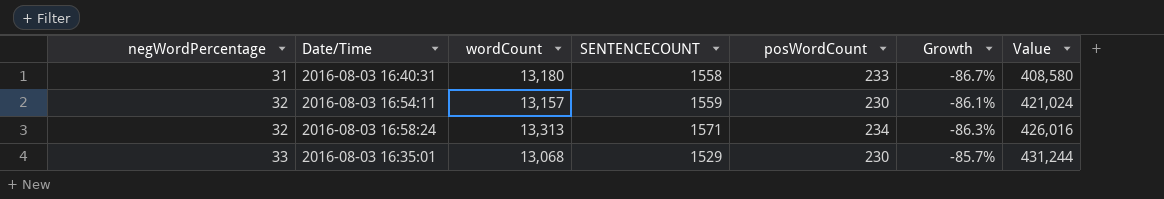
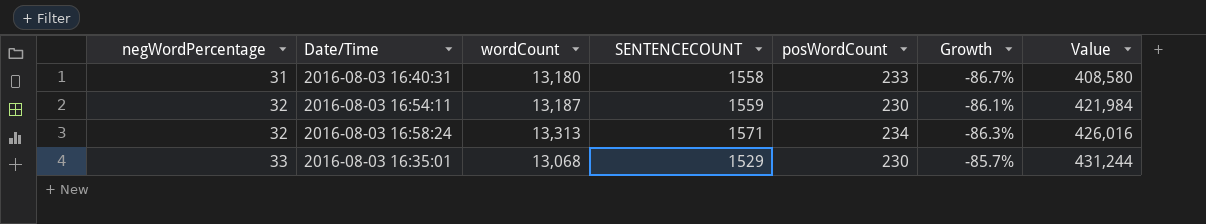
2016-08-03 16:54:11 | wordCount: 13,157 -> 13,187
2016-08-03 16:54:11 | Value: 421,024 -> 421,984

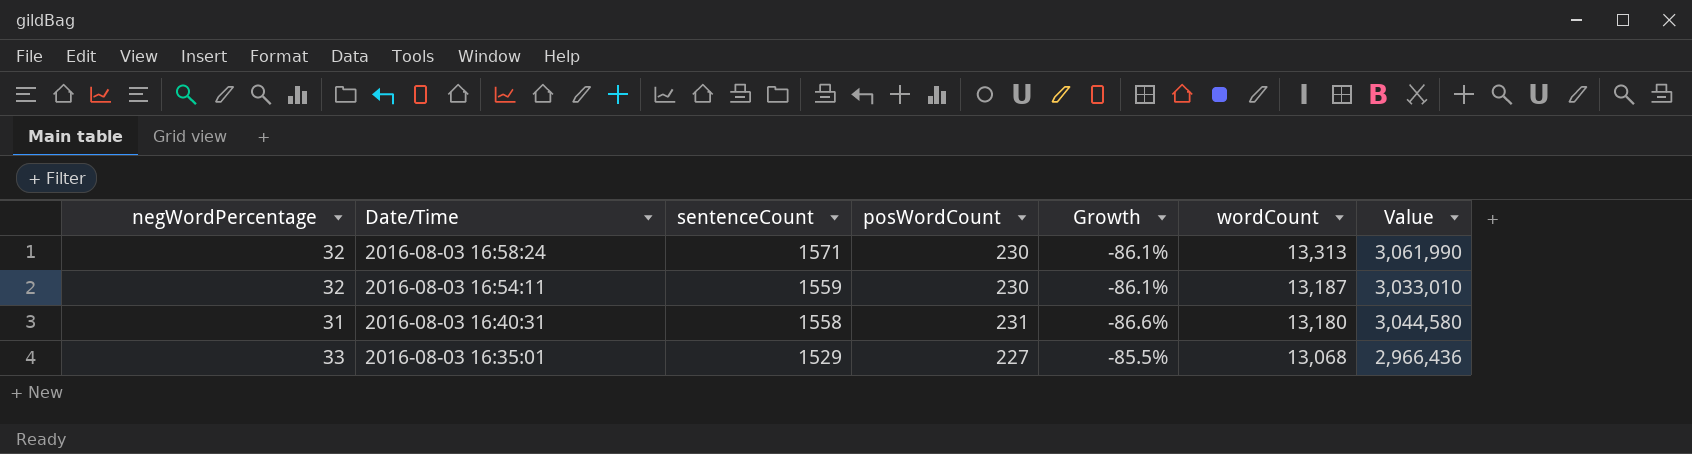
row order: negWordPercentage ascending -> Date/Time descending
column name: SENTENCECOUNT -> sentenceCount
column wordCount | position: 3 -> 6
column Value | formula: [negWordPercentage] * [wordCount] -> [posWordCount] * [wordCount]
2016-08-03 16:58:24 | posWordCount: 234 -> 230
2016-08-03 16:58:24 | Growth: -86.3% -> -86.1%
2016-08-03 16:40:31 | posWordCount: 233 -> 231
2016-08-03 16:40:31 | Growth: -86.7% -> -86.6%
2016-08-03 16:35:01 | posWordCount: 230 -> 227
2016-08-03 16:35:01 | Growth: -85.7% -> -85.5%

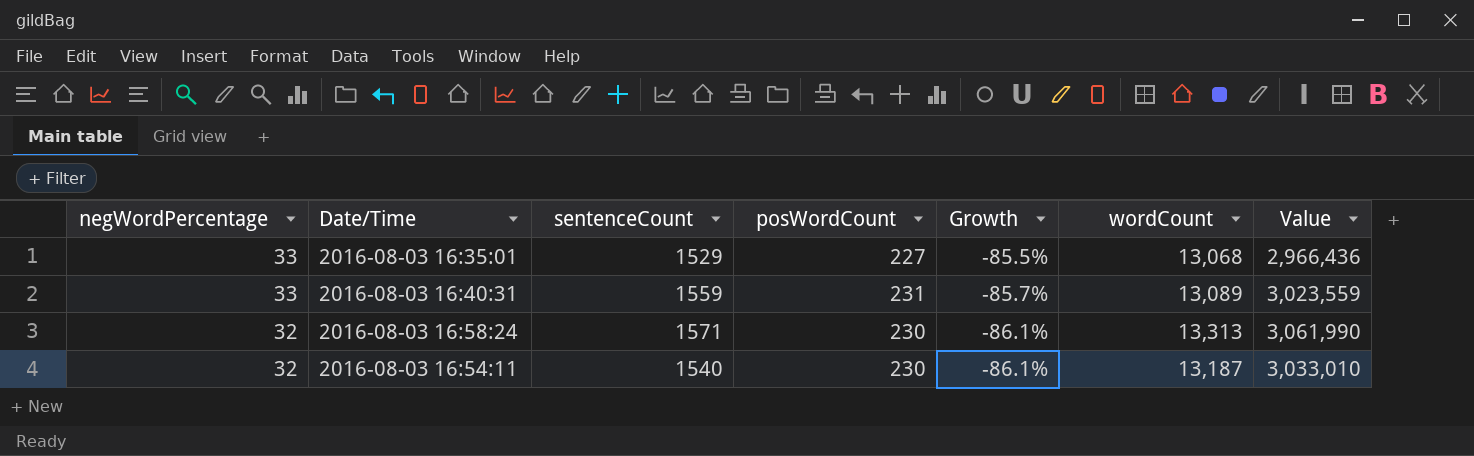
row order: Date/Time descending -> negWordPercentage descending
2016-08-03 16:40:31 | negWordPercentage: 31 -> 33
2016-08-03 16:40:31 | sentenceCount: 1558 -> 1559
2016-08-03 16:40:31 | Growth: -86.6% -> -85.7%
2016-08-03 16:40:31 | wordCount: 13,180 -> 13,089
2016-08-03 16:40:31 | Value: 3,044,580 -> 3,023,559
2016-08-03 16:54:11 | sentenceCount: 1559 -> 1540

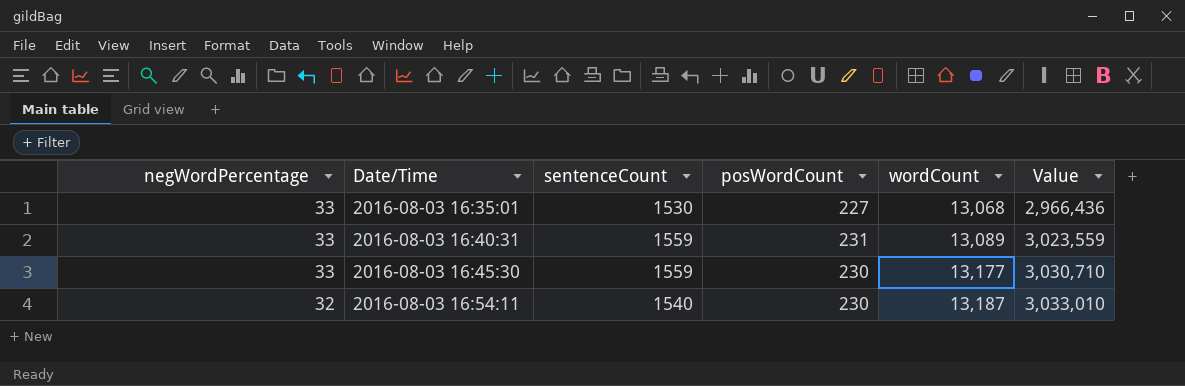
column Growth | formula: ([negWordPercentage] - [posWordCount]) / [posWordCount] -> none
row 2016-08-03 16:58:24: 32 | 1571 | 230 | -86.1% | 13,313 | 3,061,990 -> none
2016-08-03 16:35:01 | sentenceCount: 1529 -> 1530
row 2016-08-03 16:45:30: none -> 33 | 1559 | 230 | 13,177 | 3,030,710

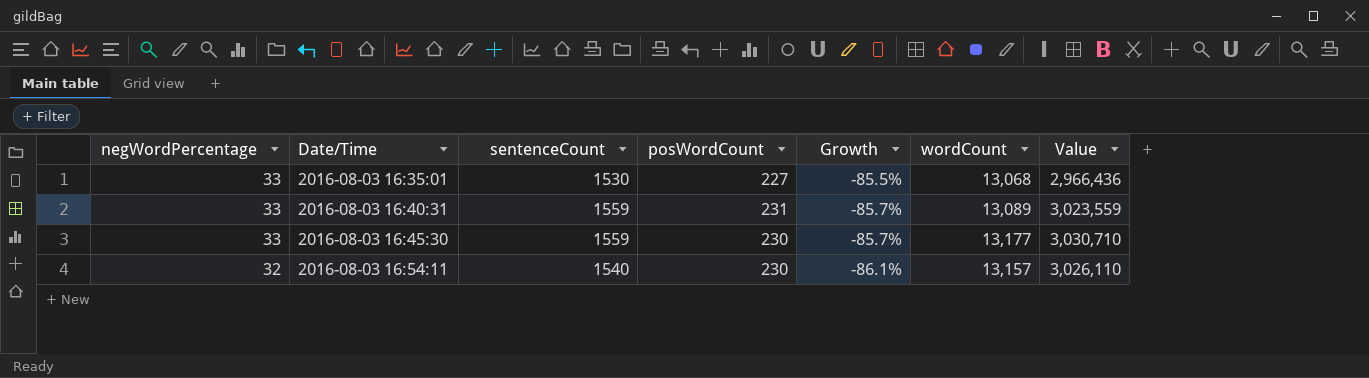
column Growth | formula: none -> ([negWordPercentage] - [posWordCount]) / [posWordCount]
2016-08-03 16:54:11 | wordCount: 13,187 -> 13,157
2016-08-03 16:54:11 | Value: 3,033,010 -> 3,026,110

